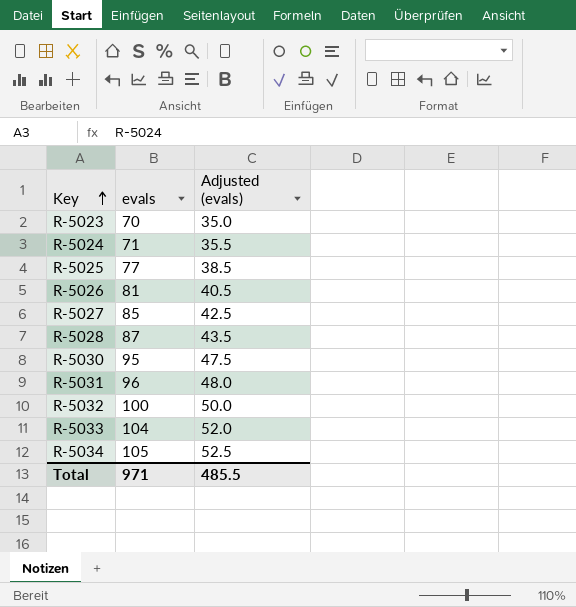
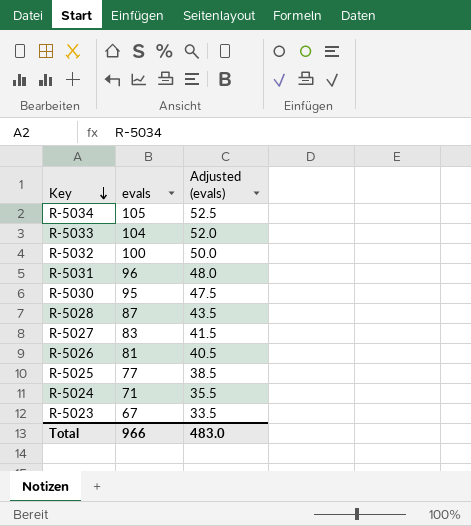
row order: Key ascending -> Key descending
R-5027 | evals: 85 -> 83
R-5027 | Adjusted (evals): 42.5 -> 41.5
R-5023 | evals: 70 -> 67
R-5023 | Adjusted (evals): 35.0 -> 33.5
Total | evals: 971 -> 966
Total | Adjusted (evals): 485.5 -> 483.0

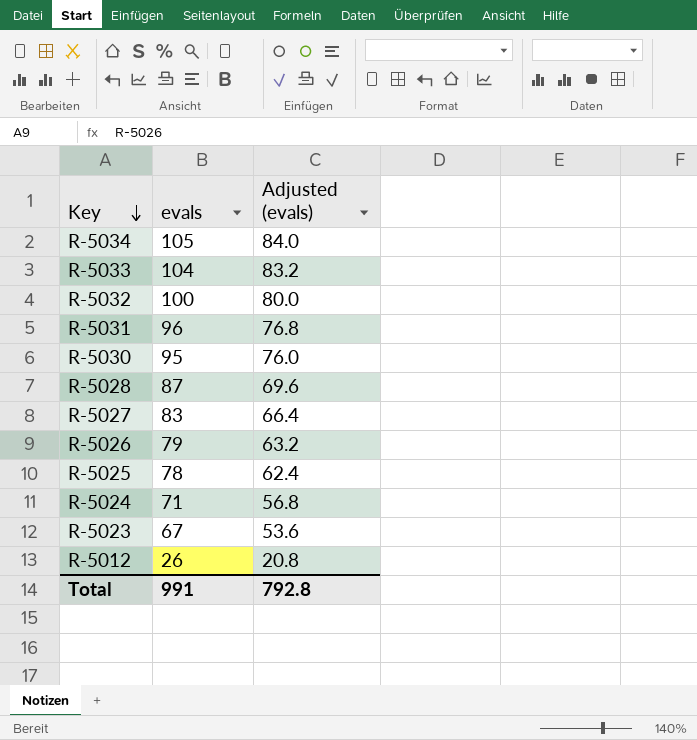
column Adjusted (evals) | formula: [evals] * 0.5 -> [evals] * 0.8
R-5026 | evals: 81 -> 79
R-5025 | evals: 77 -> 78
row R-5012: none -> 26 | 20.8
Total | evals: 966 -> 991
Total | Adjusted (evals): 483.0 -> 792.8

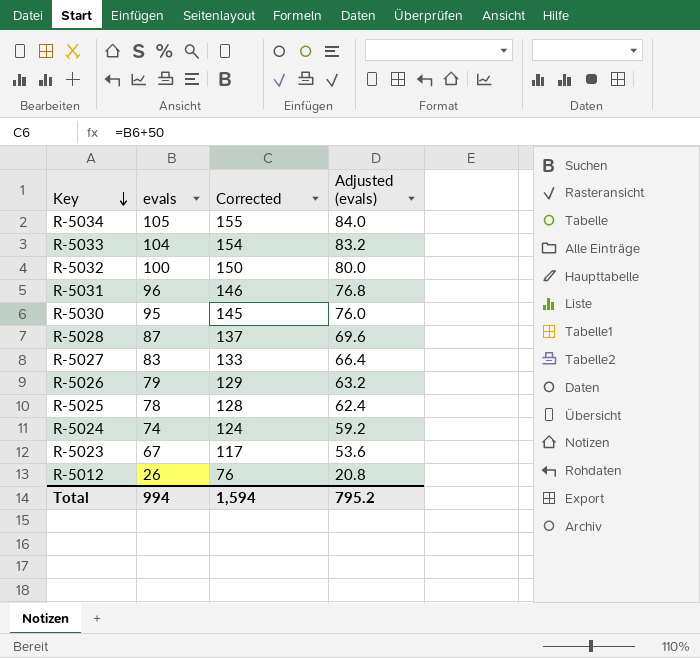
column Corrected | formula: none -> [evals] + 50
R-5024 | evals: 71 -> 74
R-5024 | Adjusted (evals): 56.8 -> 59.2
Total | evals: 991 -> 994
Total | Adjusted (evals): 792.8 -> 795.2

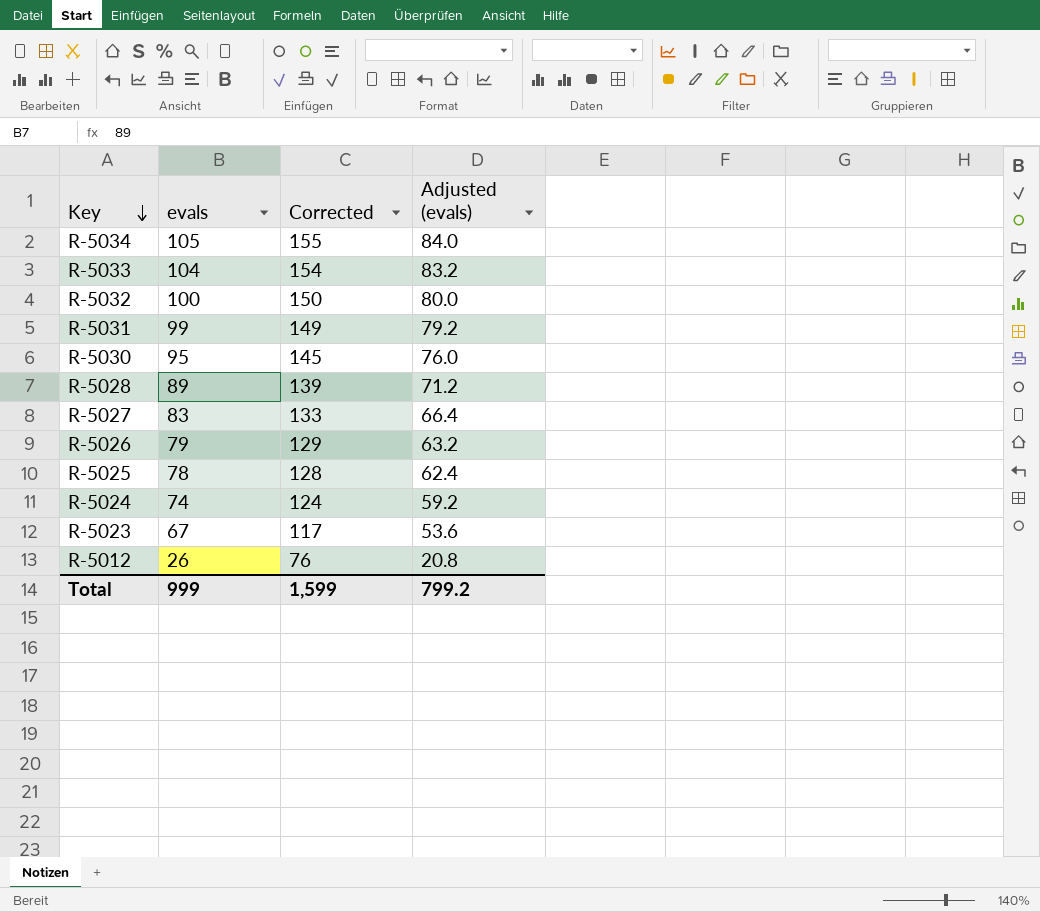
R-5031 | evals: 96 -> 99
R-5031 | Corrected: 146 -> 149
R-5031 | Adjusted (evals): 76.8 -> 79.2
R-5028 | evals: 87 -> 89
R-5028 | Corrected: 137 -> 139
R-5028 | Adjusted (evals): 69.6 -> 71.2
Total | evals: 994 -> 999
Total | Corrected: 1,594 -> 1,599
Total | Adjusted (evals): 795.2 -> 799.2

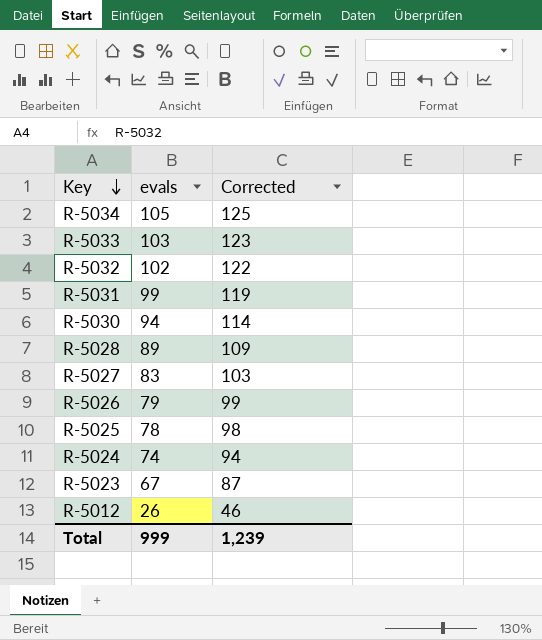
column Adjusted (evals) | formula: [evals] * 0.8 -> none
column Corrected | formula: [evals] + 50 -> [evals] + 20
R-5033 | evals: 104 -> 103
R-5032 | evals: 100 -> 102
R-5030 | evals: 95 -> 94
Total | Corrected: 1,599 -> 1,239

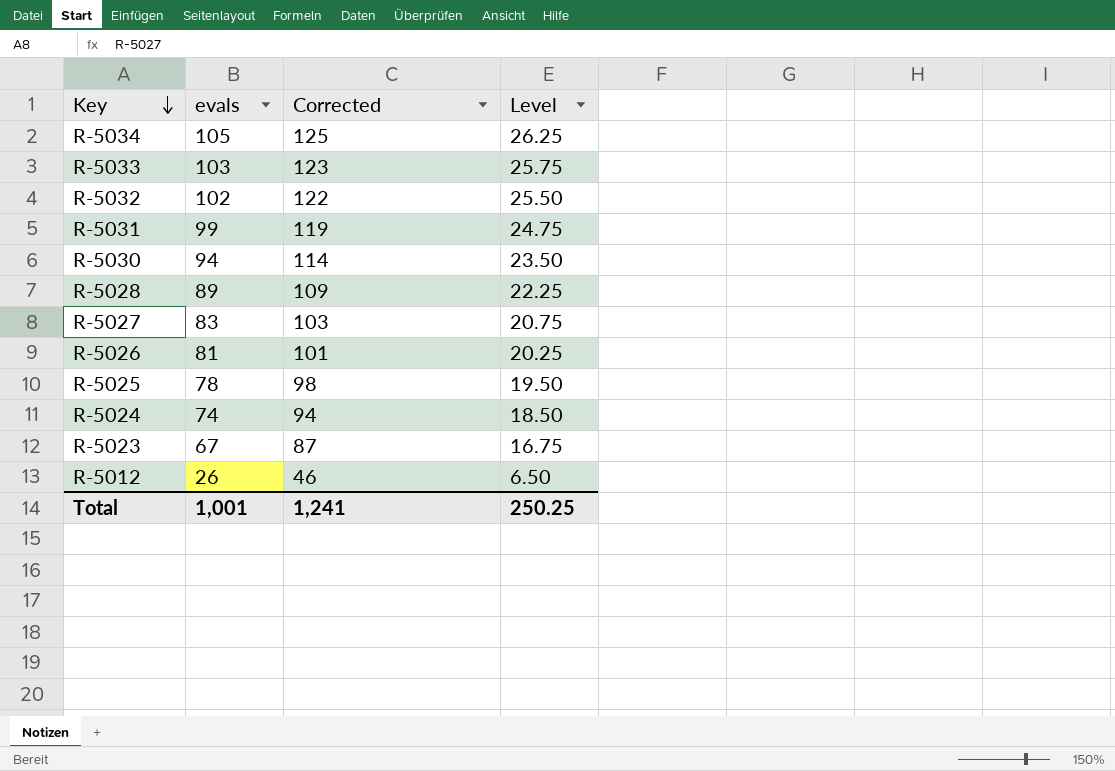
column Level | formula: none -> [evals] * 0.25
R-5026 | evals: 79 -> 81
R-5026 | Corrected: 99 -> 101
Total | evals: 999 -> 1,001
Total | Corrected: 1,239 -> 1,241

